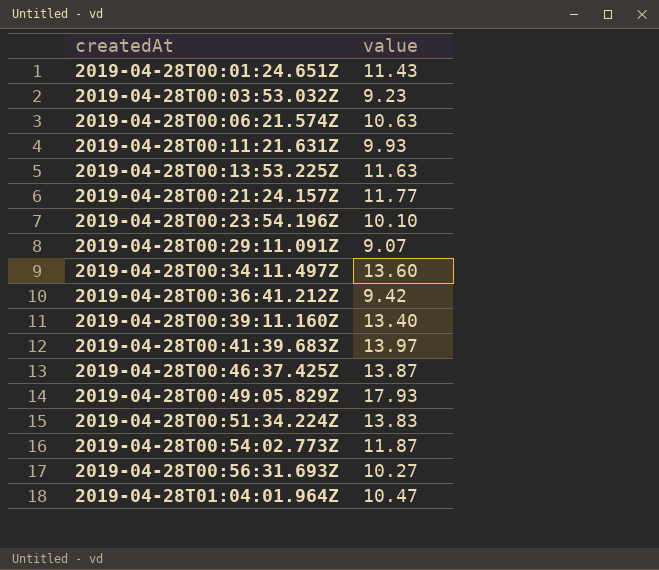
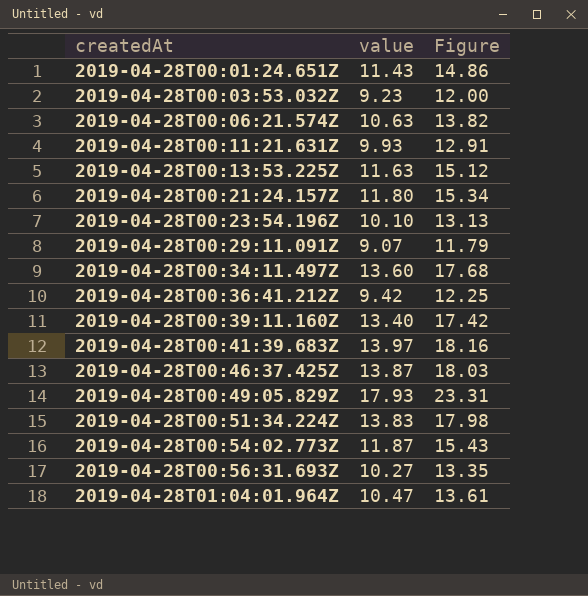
column Figure | formula: none -> [value] * 1.3
2019-04-28T00:21:24.157Z | value: 11.77 -> 11.80

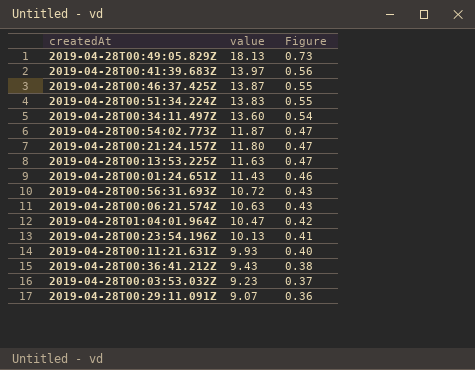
row order: createdAt ascending -> value descending
column Figure | formula: [value] * 1.3 -> [value] * 0.04
row 2019-04-28T00:39:11.160Z: 13.40 | 17.42 -> none
2019-04-28T00:49:05.829Z | value: 17.93 -> 18.13
2019-04-28T00:56:31.693Z | value: 10.27 -> 10.72
2019-04-28T00:23:54.196Z | value: 10.10 -> 10.13
2019-04-28T00:36:41.212Z | value: 9.42 -> 9.43

